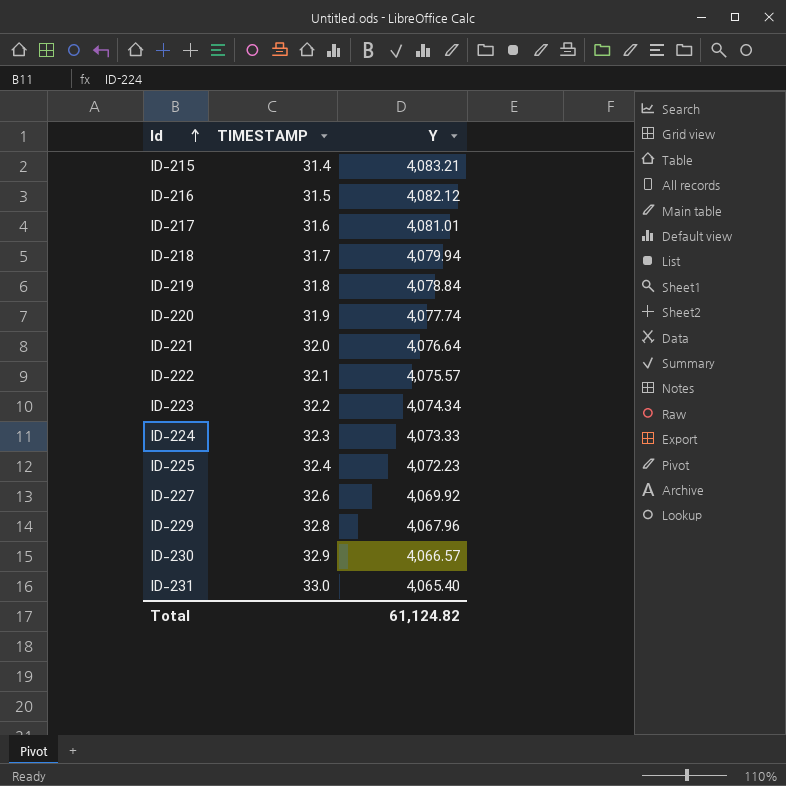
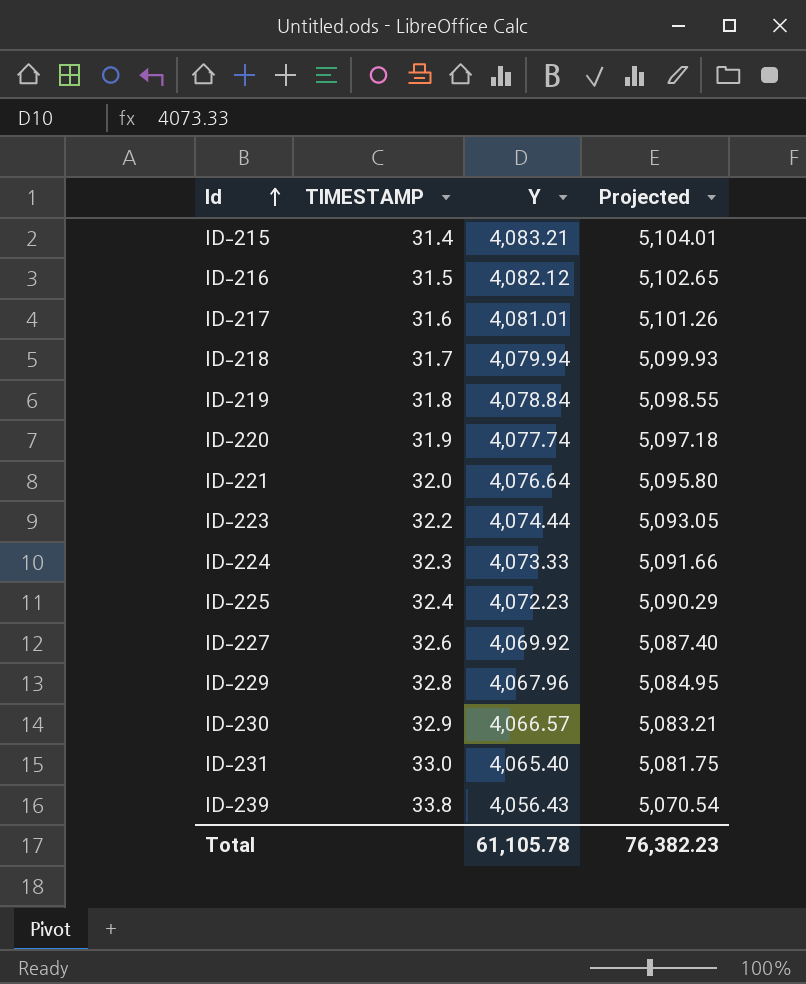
column Projected | formula: none -> [Y] * 1.25
row ID-222: 32.1 | 4,075.57 -> none
ID-223 | Y: 4,074.34 -> 4,074.44
row ID-239: none -> 33.8 | 4,056.43 | 5,070.54
Total | Y: 61,124.82 -> 61,105.78

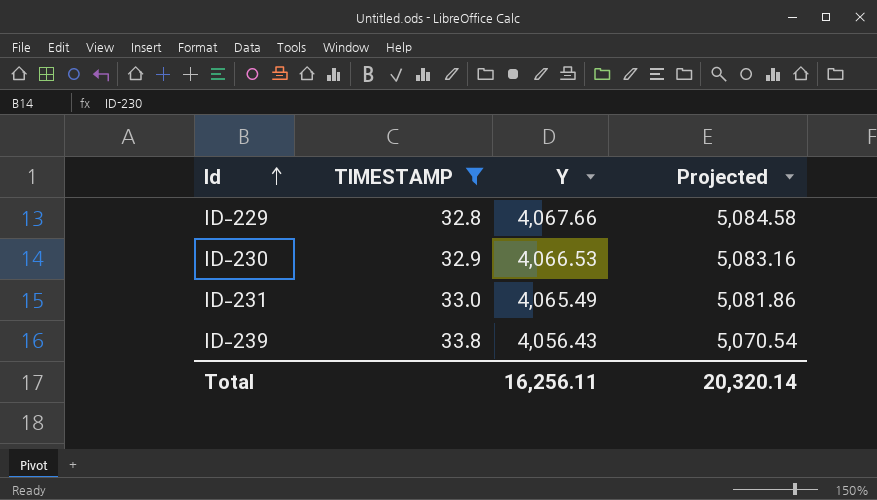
filter: none -> TIMESTAMP >= 32.8
ID-229 | Y: 4,067.96 -> 4,067.66
ID-229 | Projected: 5,084.95 -> 5,084.58
ID-230 | Y: 4,066.57 -> 4,066.53
ID-230 | Projected: 5,083.21 -> 5,083.16
ID-231 | Y: 4,065.40 -> 4,065.49
ID-231 | Projected: 5,081.75 -> 5,081.86
Total | Y: 61,105.78 -> 16,256.11
Total | Projected: 76,382.23 -> 20,320.14

